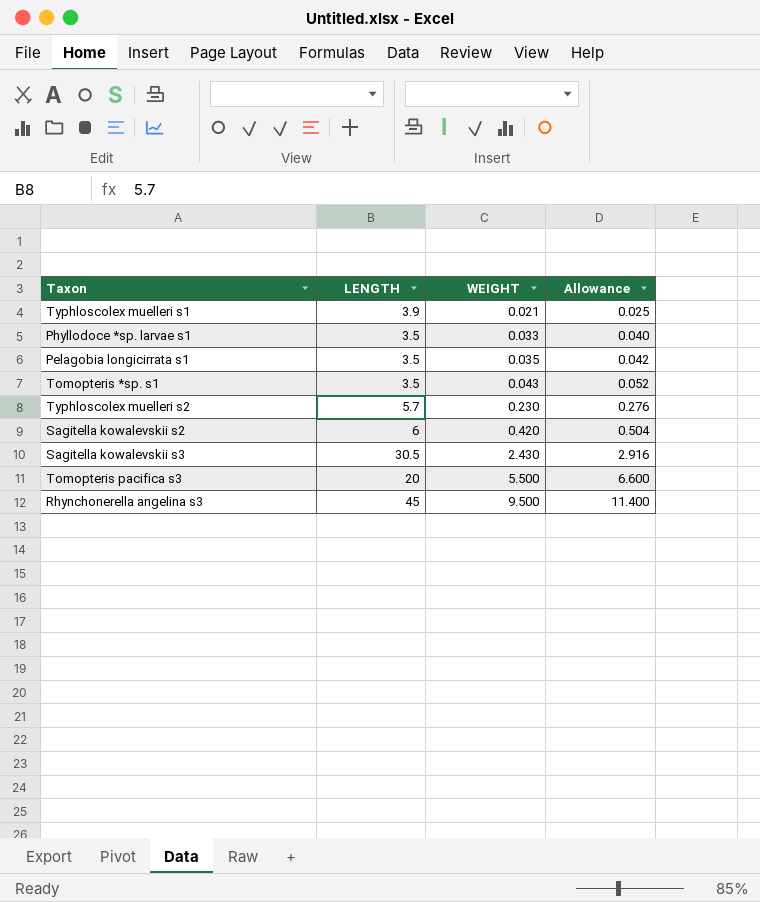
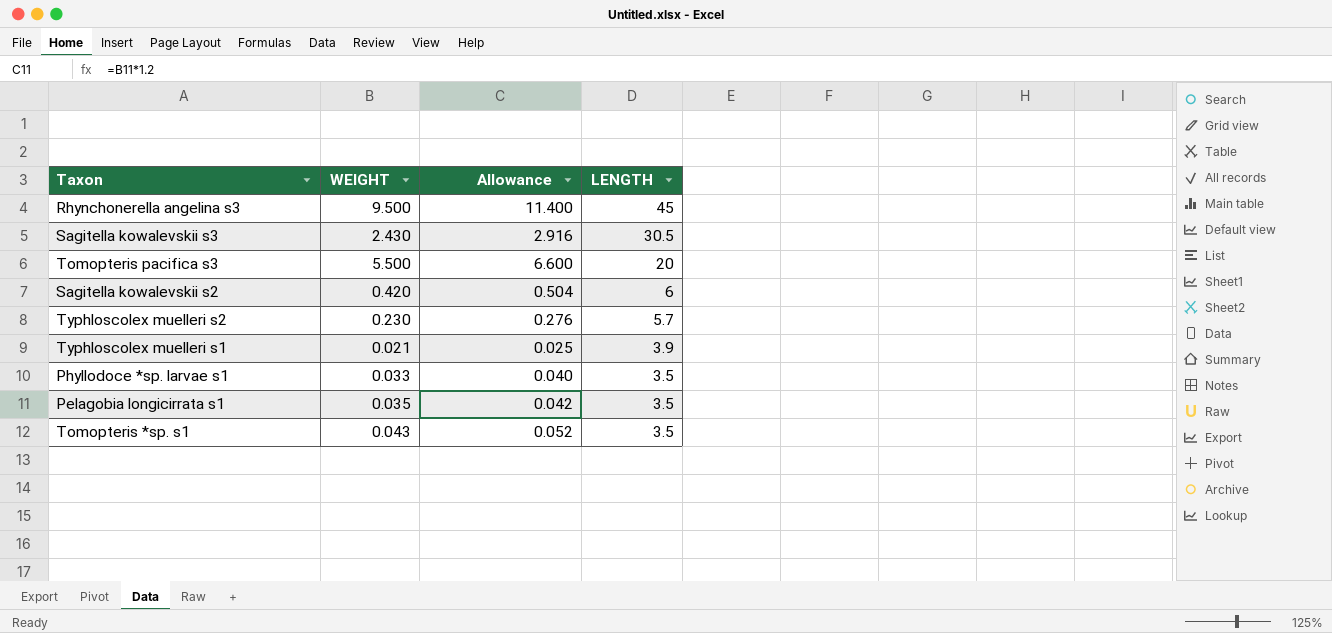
row order: WEIGHT ascending -> LENGTH descending
column LENGTH | position: 2 -> 4

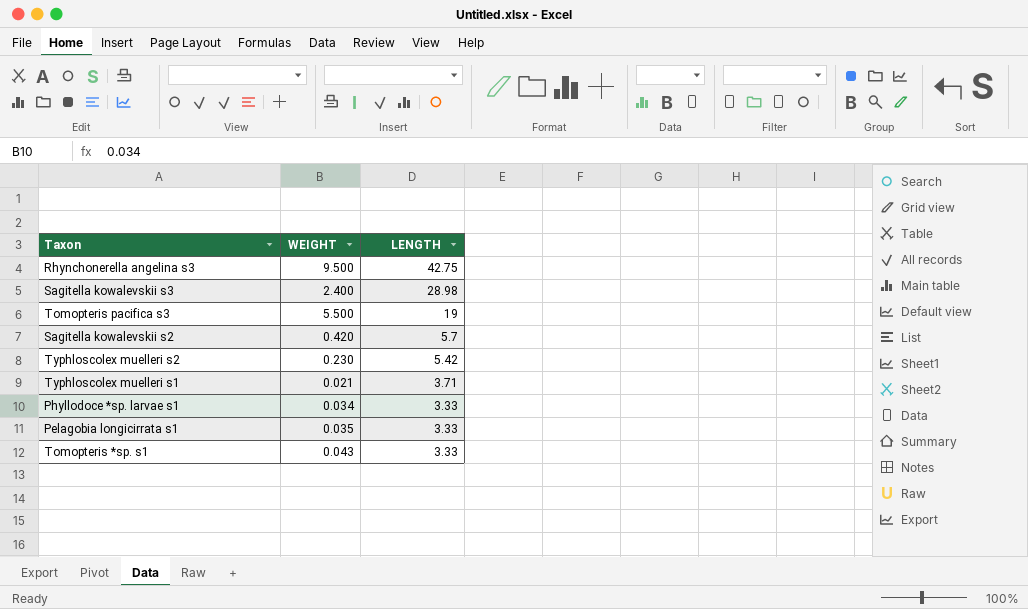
column Allowance | formula: [WEIGHT] * 1.2 -> none
Rhynchonerella angelina s3 | LENGTH: 45 -> 42.75
Sagitella kowalevskii s3 | WEIGHT: 2.430 -> 2.400
Sagitella kowalevskii s3 | LENGTH: 30.5 -> 28.98
Tomopteris pacifica s3 | LENGTH: 20 -> 19
Sagitella kowalevskii s2 | LENGTH: 6 -> 5.7
Typhloscolex muelleri s2 | LENGTH: 5.7 -> 5.42
Typhloscolex muelleri s1 | LENGTH: 3.9 -> 3.71
Phyllodoce *sp. larvae s1 | WEIGHT: 0.033 -> 0.034
Phyllodoce *sp. larvae s1 | LENGTH: 3.5 -> 3.33
Pelagobia longicirrata s1 | LENGTH: 3.5 -> 3.33
Tomopteris *sp. s1 | LENGTH: 3.5 -> 3.33

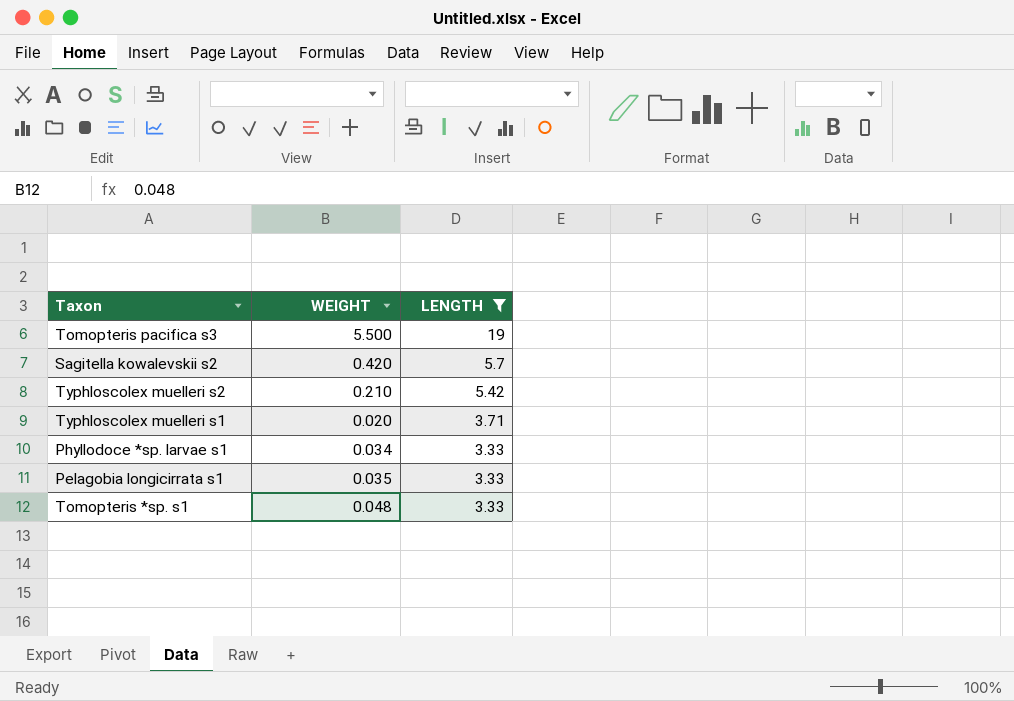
filter: none -> LENGTH <= 19
Typhloscolex muelleri s2 | WEIGHT: 0.230 -> 0.210
Typhloscolex muelleri s1 | WEIGHT: 0.021 -> 0.020
Tomopteris *sp. s1 | WEIGHT: 0.043 -> 0.048

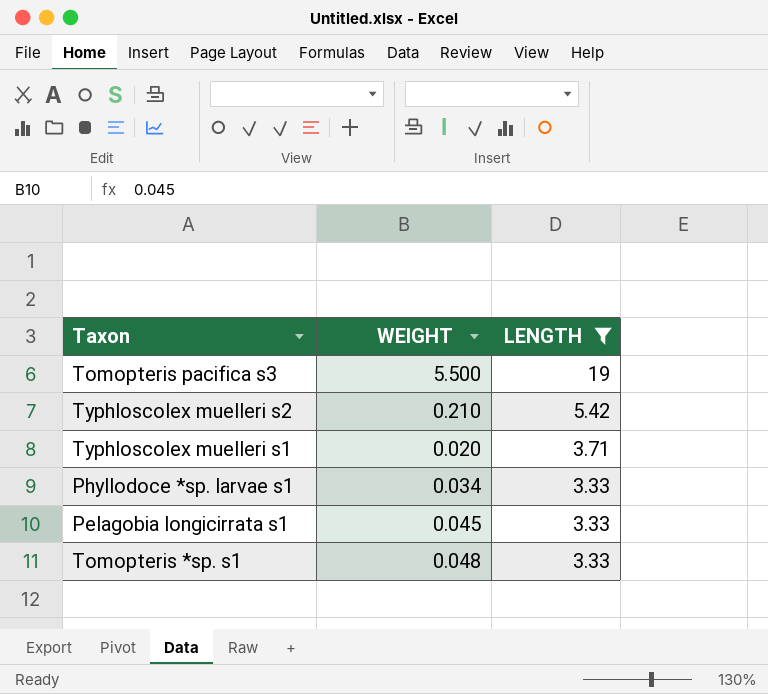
row Sagitella kowalevskii s2: 0.420 | 5.7 -> none
Pelagobia longicirrata s1 | WEIGHT: 0.035 -> 0.045

